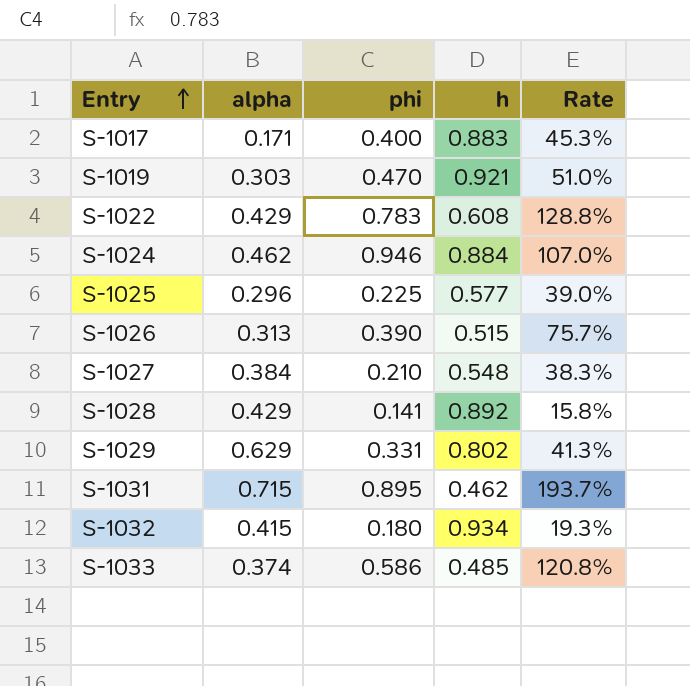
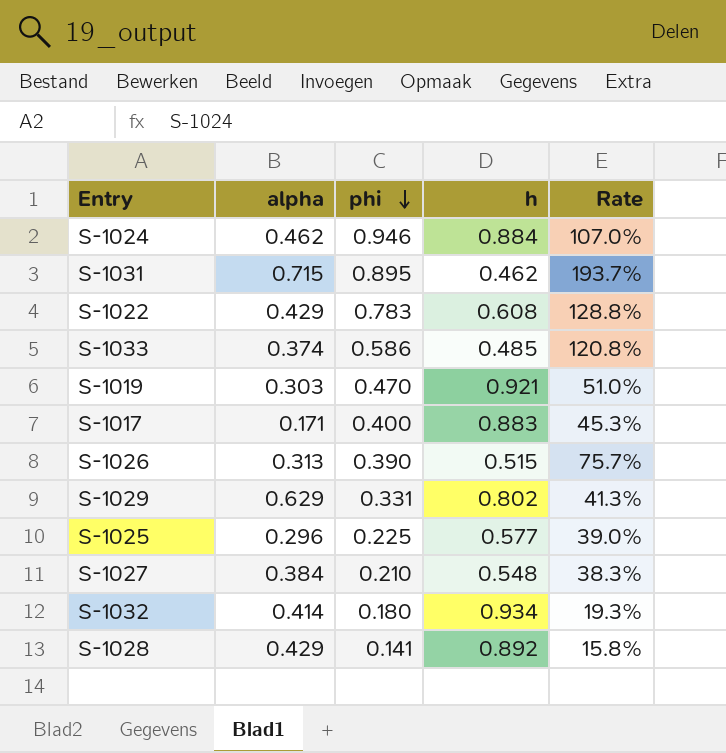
row order: Entry ascending -> phi descending
S-1032 | alpha: 0.415 -> 0.414

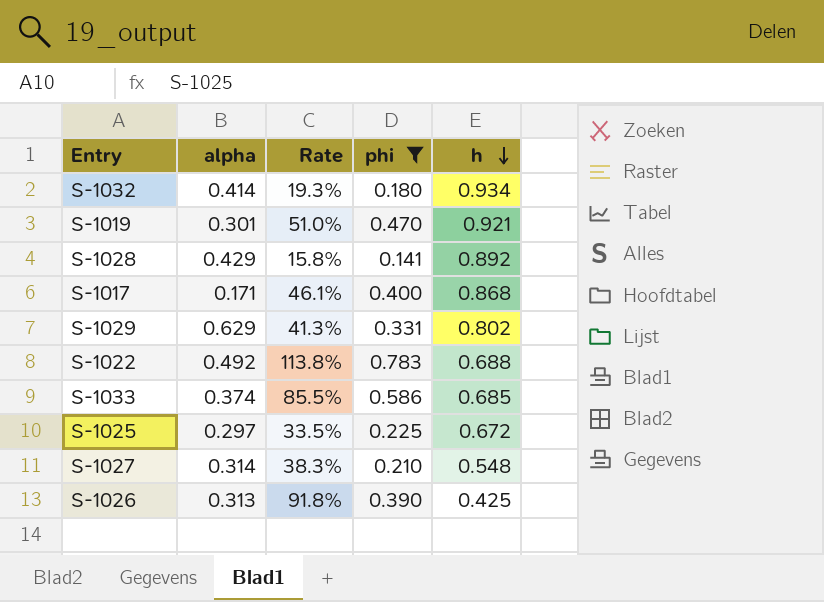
filter: none -> phi <= 0.783
row order: phi descending -> h descending
column Rate | position: 5 -> 3
S-1019 | alpha: 0.303 -> 0.301
S-1017 | Rate: 45.3% -> 46.1%
S-1017 | h: 0.883 -> 0.868
S-1022 | alpha: 0.429 -> 0.492
S-1022 | Rate: 128.8% -> 113.8%
S-1022 | h: 0.608 -> 0.688
S-1033 | Rate: 120.8% -> 85.5%
S-1033 | h: 0.485 -> 0.685
S-1025 | alpha: 0.296 -> 0.297
S-1025 | Rate: 39.0% -> 33.5%
S-1025 | h: 0.577 -> 0.672
S-1027 | alpha: 0.384 -> 0.314
S-1026 | Rate: 75.7% -> 91.8%
S-1026 | h: 0.515 -> 0.425

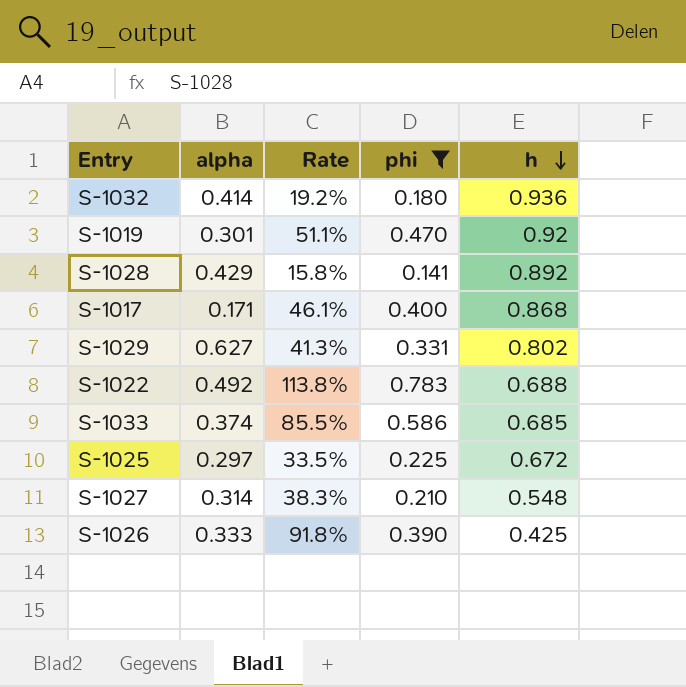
S-1032 | Rate: 19.3% -> 19.2%
S-1032 | h: 0.934 -> 0.936
S-1019 | Rate: 51.0% -> 51.1%
S-1019 | h: 0.921 -> 0.92
S-1029 | alpha: 0.629 -> 0.627
S-1026 | alpha: 0.313 -> 0.333

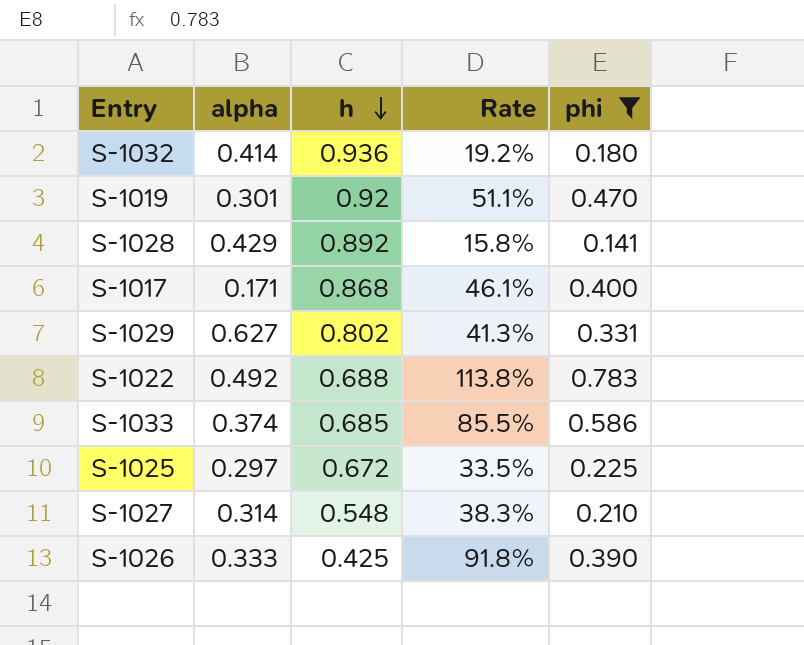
column h | position: 5 -> 3

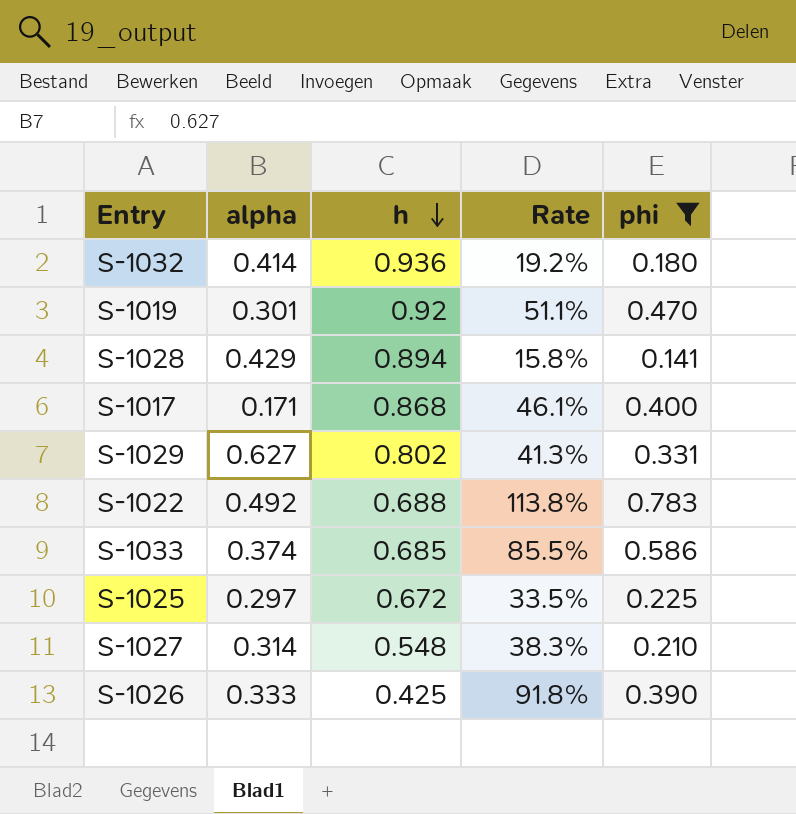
S-1028 | h: 0.892 -> 0.894

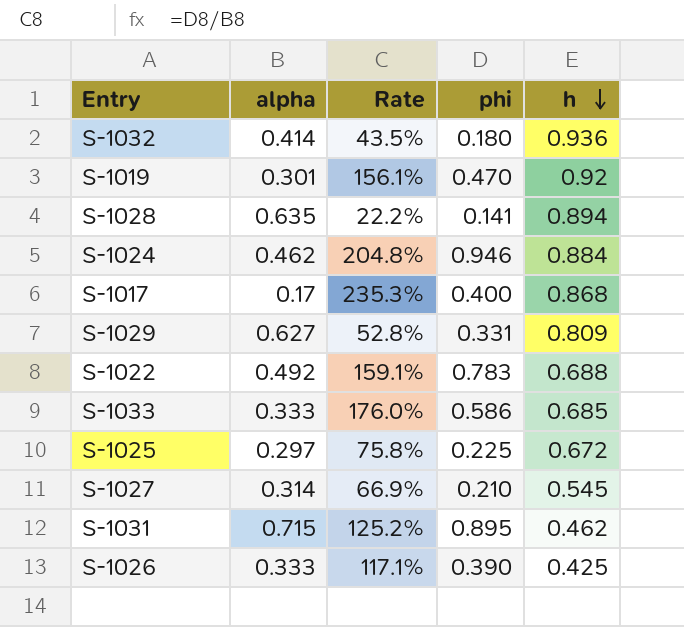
filter: phi <= 0.783 -> none
column Rate | formula: [phi] / [h] -> [phi] / [alpha]
column h | position: 3 -> 5
S-1028 | alpha: 0.429 -> 0.635
S-1017 | alpha: 0.171 -> 0.17
S-1029 | h: 0.802 -> 0.809
S-1033 | alpha: 0.374 -> 0.333
S-1027 | h: 0.548 -> 0.545

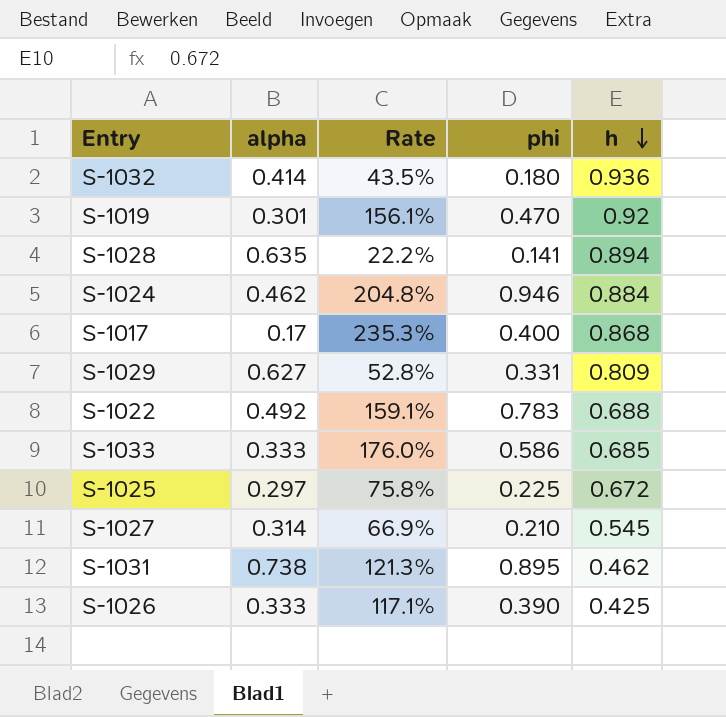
S-1031 | alpha: 0.715 -> 0.738
S-1031 | Rate: 125.2% -> 121.3%

